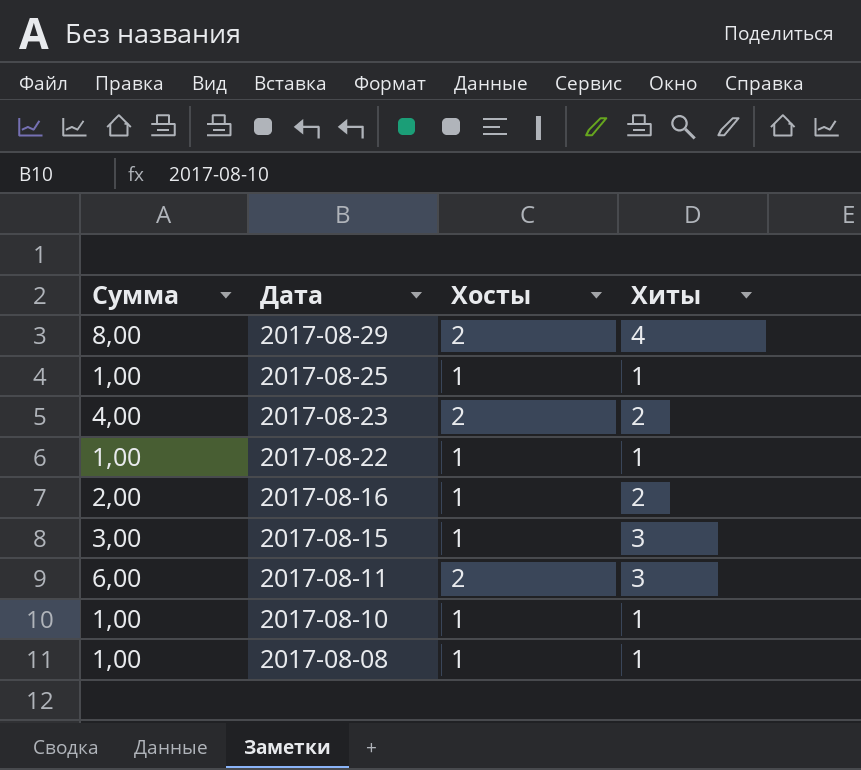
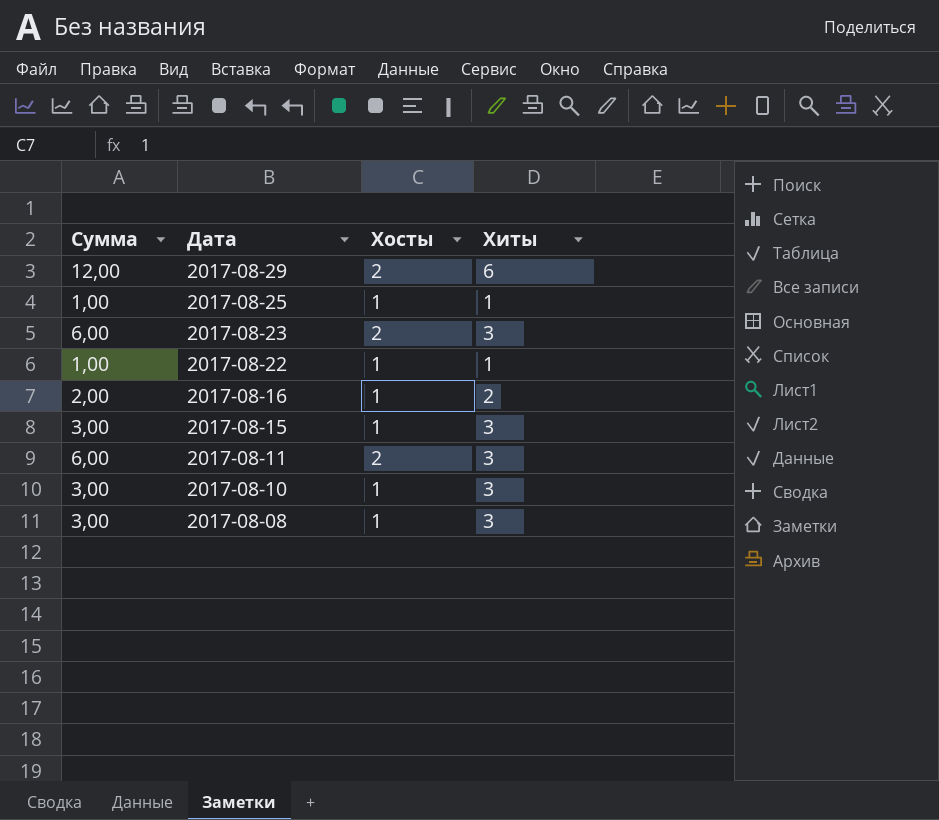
2017-08-29 | Сумма: 8,00 -> 12,00
2017-08-29 | Хиты: 4 -> 6
2017-08-23 | Сумма: 4,00 -> 6,00
2017-08-23 | Хиты: 2 -> 3
2017-08-10 | Сумма: 1,00 -> 3,00
2017-08-10 | Хиты: 1 -> 3
2017-08-08 | Сумма: 1,00 -> 3,00
2017-08-08 | Хиты: 1 -> 3

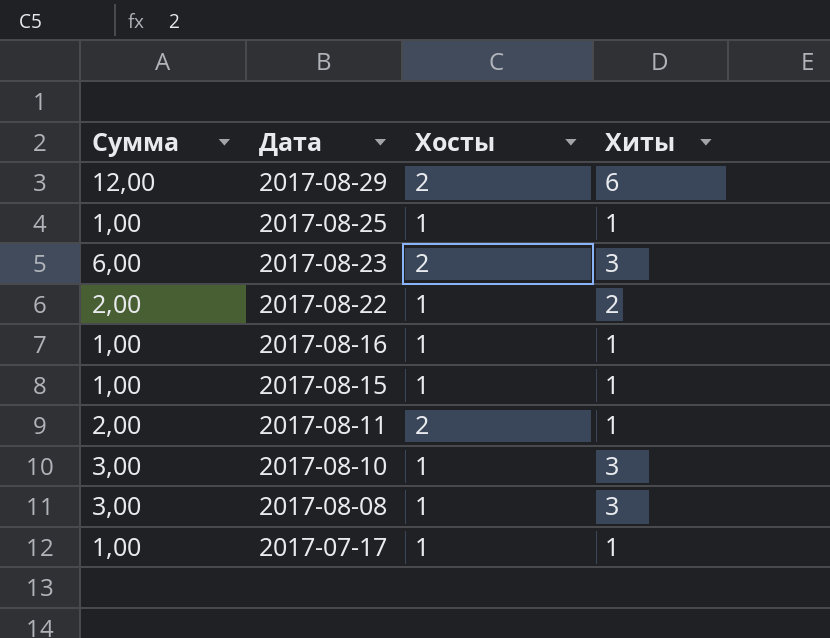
2017-08-22 | Сумма: 1,00 -> 2,00
2017-08-22 | Хиты: 1 -> 2
2017-08-16 | Сумма: 2,00 -> 1,00
2017-08-16 | Хиты: 2 -> 1
2017-08-15 | Сумма: 3,00 -> 1,00
2017-08-15 | Хиты: 3 -> 1
2017-08-11 | Сумма: 6,00 -> 2,00
2017-08-11 | Хиты: 3 -> 1
row 2017-07-17: none -> 1,00 | 1 | 1

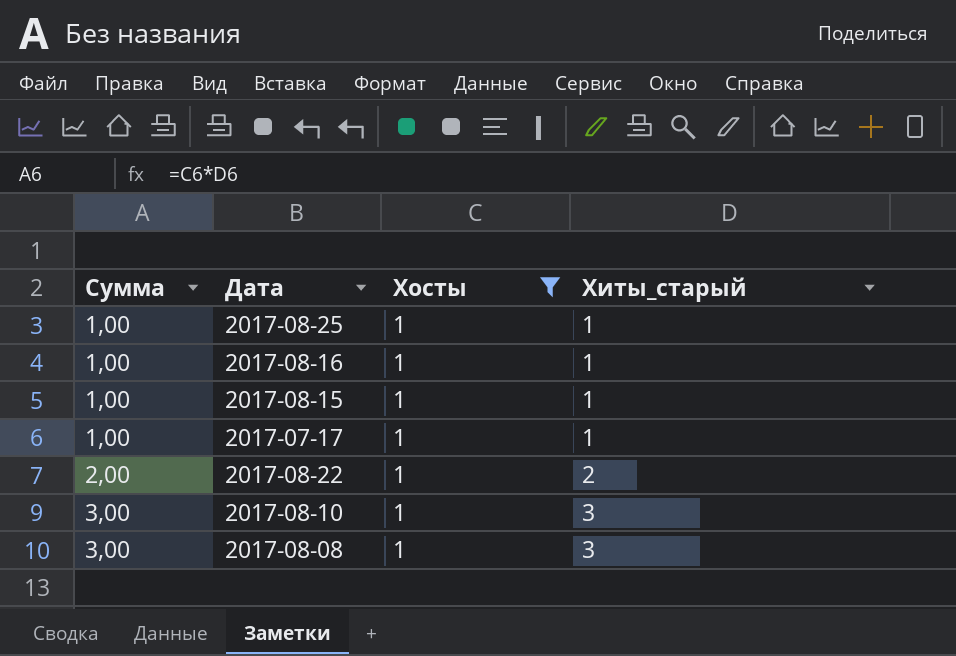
filter: none -> Хосты = 1
row order: Дата descending -> Сумма ascending
column name: Хиты -> Хиты_старый

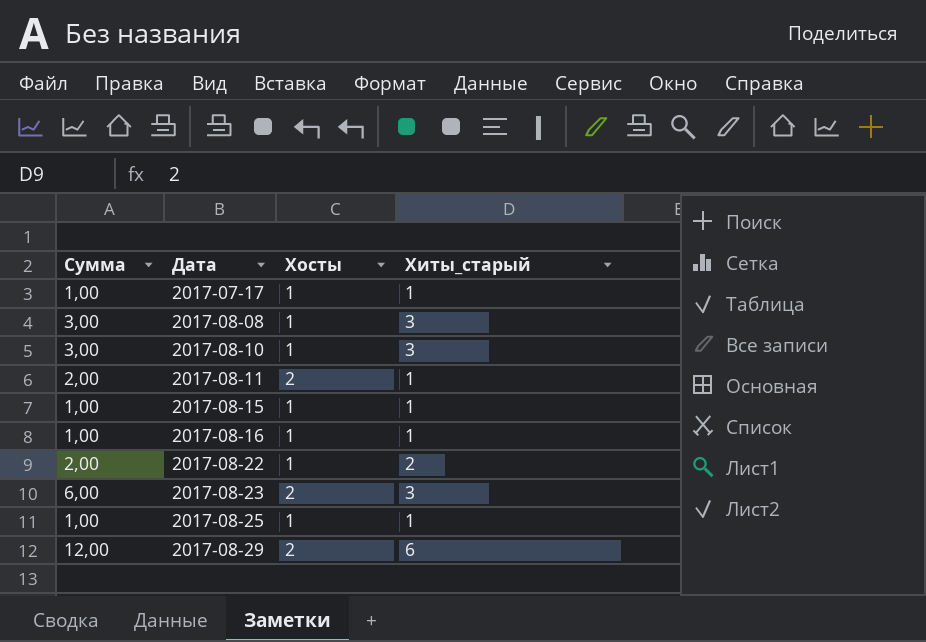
filter: Хосты = 1 -> none
row order: Сумма ascending -> Дата ascending

